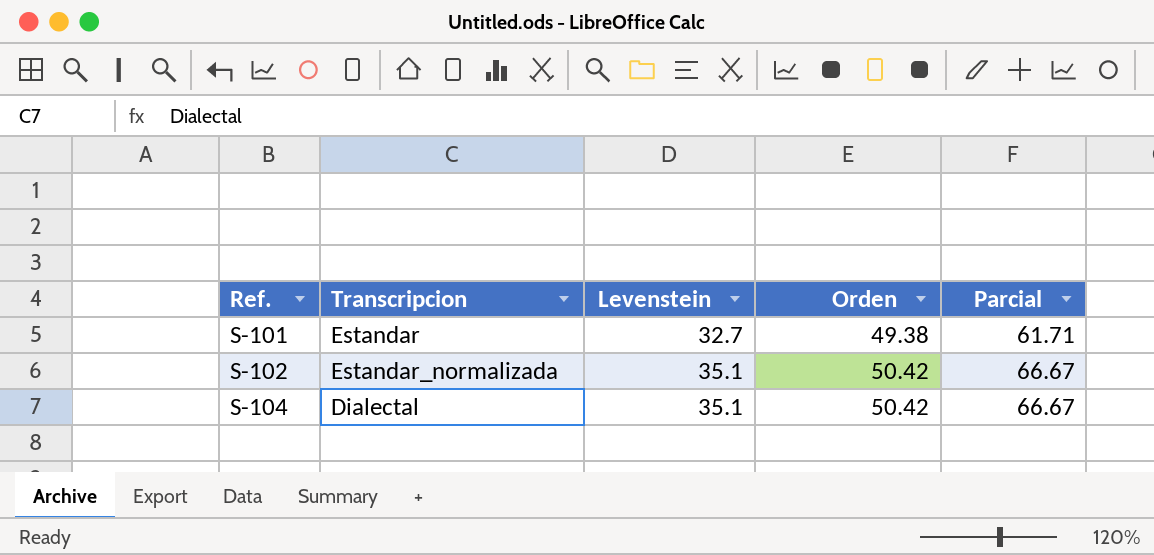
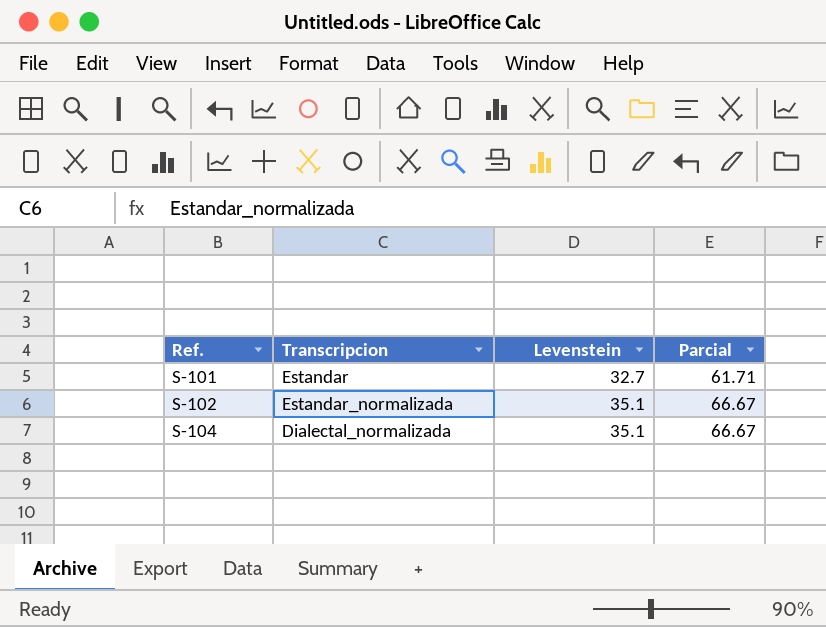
column Orden | position: 4 -> none
S-104 | Transcripcion: Dialectal -> Dialectal_normalizada

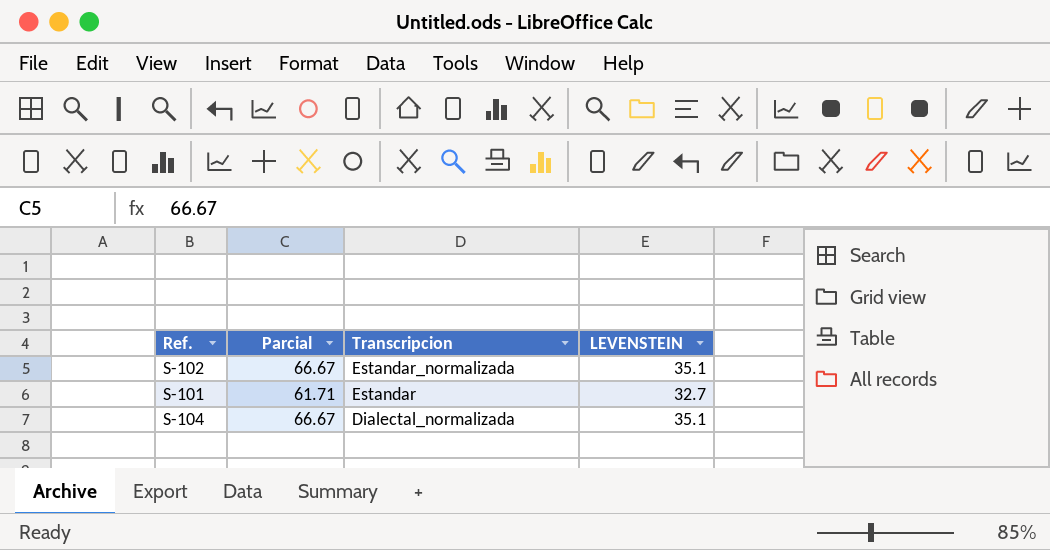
row order: Ref. ascending -> Transcripcion descending
column Parcial | position: 4 -> 2
column name: Levenstein -> LEVENSTEIN

